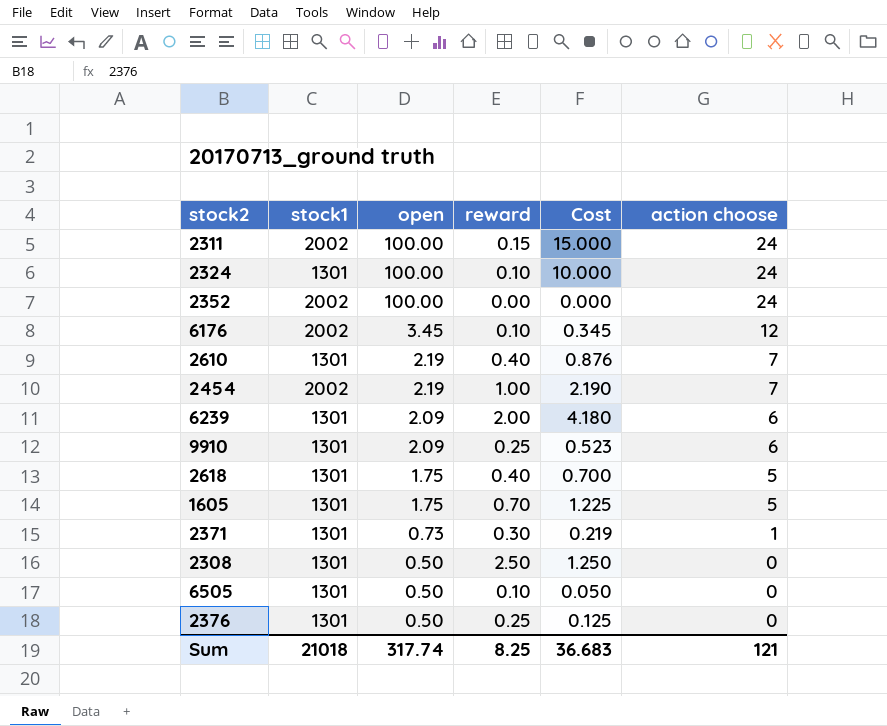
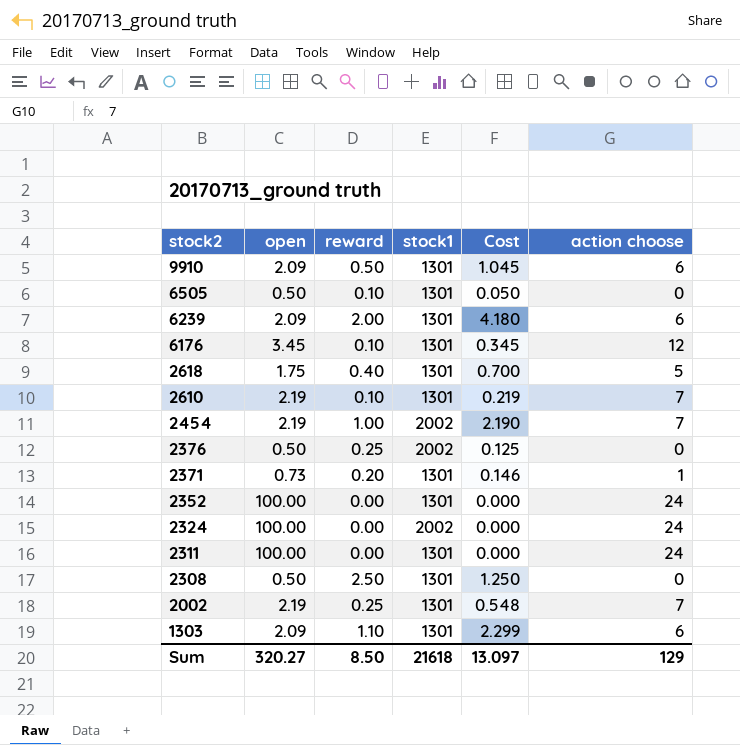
row order: open descending -> stock2 descending
column stock1 | position: 2 -> 4
row 1605: 1301 | 1.75 | 0.70 | 1.225 | 5 -> none
9910 | reward: 0.25 -> 0.50
9910 | Cost: 0.523 -> 1.045
6176 | stock1: 2002 -> 1301
2610 | reward: 0.40 -> 0.10
2610 | Cost: 0.876 -> 0.219
2376 | stock1: 1301 -> 2002
2371 | reward: 0.30 -> 0.20
2371 | Cost: 0.219 -> 0.146
2352 | stock1: 2002 -> 1301
2324 | reward: 0.10 -> 0.00
2324 | stock1: 1301 -> 2002
2324 | Cost: 10.000 -> 0.000
2311 | reward: 0.15 -> 0.00
2311 | stock1: 2002 -> 1301
2311 | Cost: 15.000 -> 0.000
row 2002: none -> 2.19 | 0.25 | 1301 | 0.548 | 7
row 1303: none -> 2.09 | 1.10 | 1301 | 2.299 | 6
Sum | open: 317.74 -> 320.27
Sum | reward: 8.25 -> 8.50
Sum | stock1: 21018 -> 21618
Sum | Cost: 36.683 -> 13.097
Sum | action choose: 121 -> 129

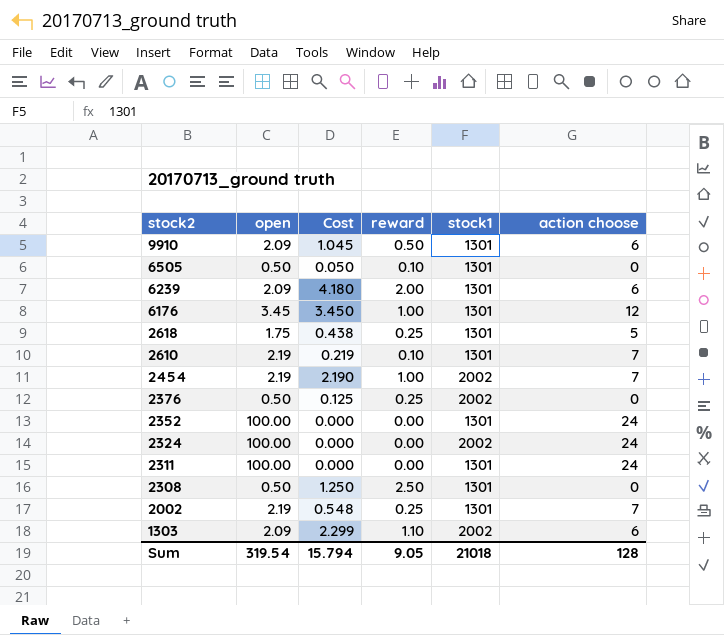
column Cost | position: 5 -> 3
row 2371: 0.73 | 0.20 | 1301 | 0.146 | 1 -> none
6176 | Cost: 0.345 -> 3.450
6176 | reward: 0.10 -> 1.00
2618 | Cost: 0.700 -> 0.438
2618 | reward: 0.40 -> 0.25
1303 | stock1: 1301 -> 2002
Sum | open: 320.27 -> 319.54
Sum | Cost: 13.097 -> 15.794
Sum | reward: 8.50 -> 9.05
Sum | stock1: 21618 -> 21018
Sum | action choose: 129 -> 128

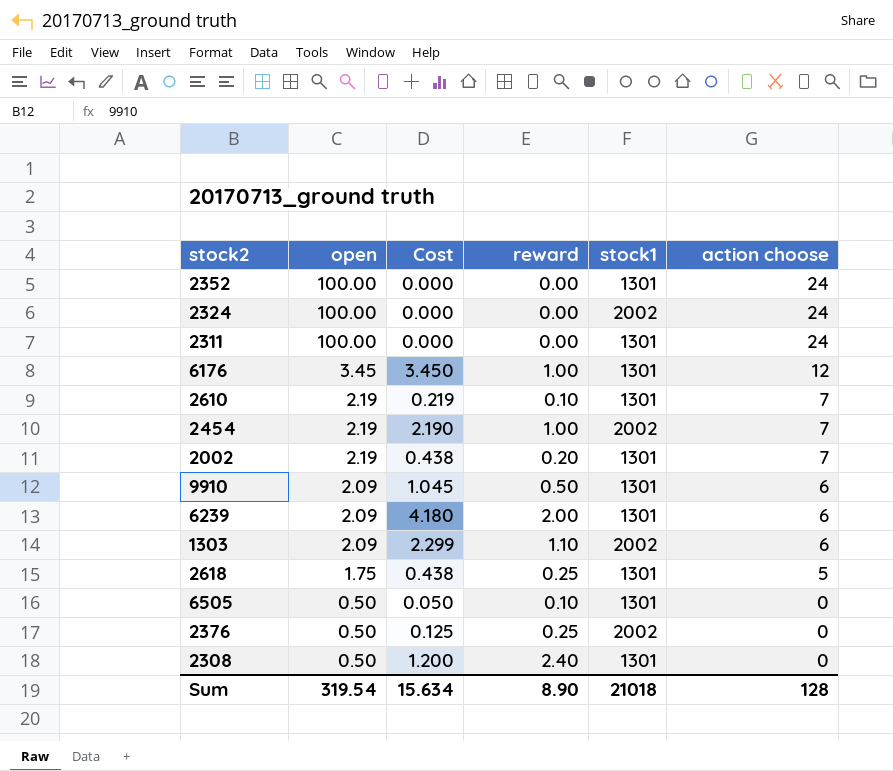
row order: stock2 descending -> open descending
2002 | Cost: 0.548 -> 0.438
2002 | reward: 0.25 -> 0.20
2308 | Cost: 1.250 -> 1.200
2308 | reward: 2.50 -> 2.40
Sum | Cost: 15.794 -> 15.634
Sum | reward: 9.05 -> 8.90

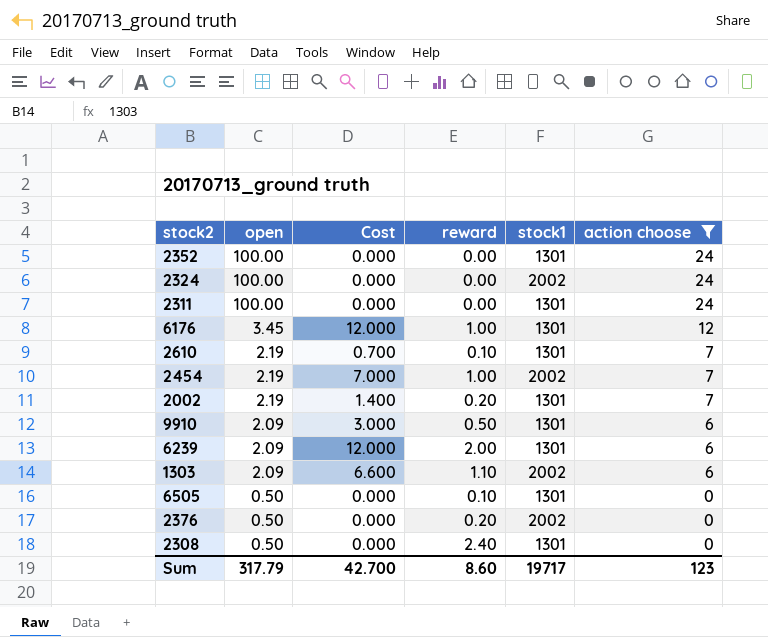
filter: none -> action choose != 5
column Cost | formula: [open] * [reward] -> [reward] * [action choose]
2376 | reward: 0.25 -> 0.20
Sum | open: 319.54 -> 317.79
Sum | Cost: 15.634 -> 42.700
Sum | reward: 8.90 -> 8.60
Sum | stock1: 21018 -> 19717
Sum | action choose: 128 -> 123

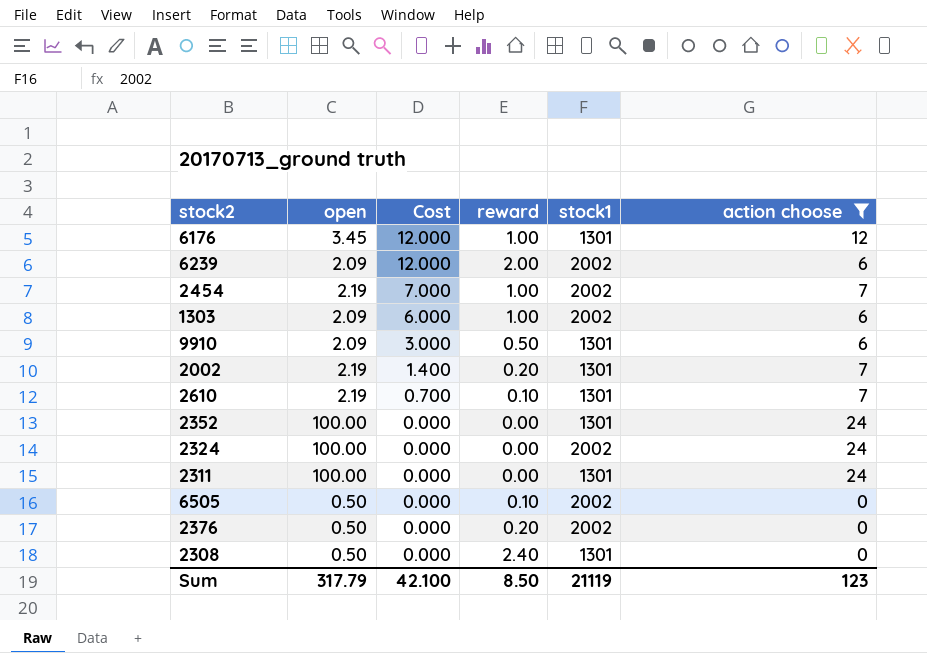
row order: open descending -> Cost descending
6239 | stock1: 1301 -> 2002
1303 | Cost: 6.600 -> 6.000
1303 | reward: 1.10 -> 1.00
6505 | stock1: 1301 -> 2002
Sum | Cost: 42.700 -> 42.100
Sum | reward: 8.60 -> 8.50
Sum | stock1: 19717 -> 21119

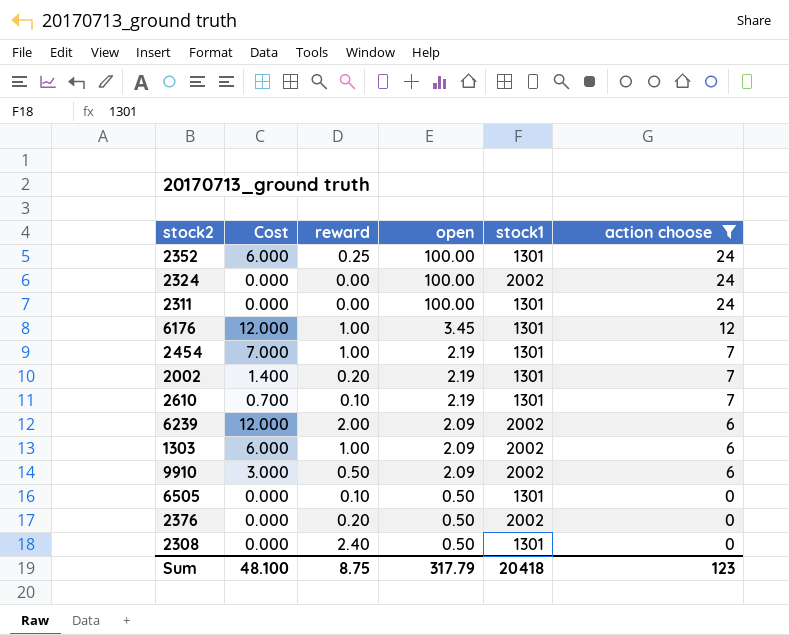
row order: Cost descending -> open descending
column open | position: 2 -> 4
2352 | Cost: 0.000 -> 6.000
2352 | reward: 0.00 -> 0.25
2454 | stock1: 2002 -> 1301
9910 | stock1: 1301 -> 2002
6505 | stock1: 2002 -> 1301
Sum | Cost: 42.100 -> 48.100
Sum | reward: 8.50 -> 8.75
Sum | stock1: 21119 -> 20418

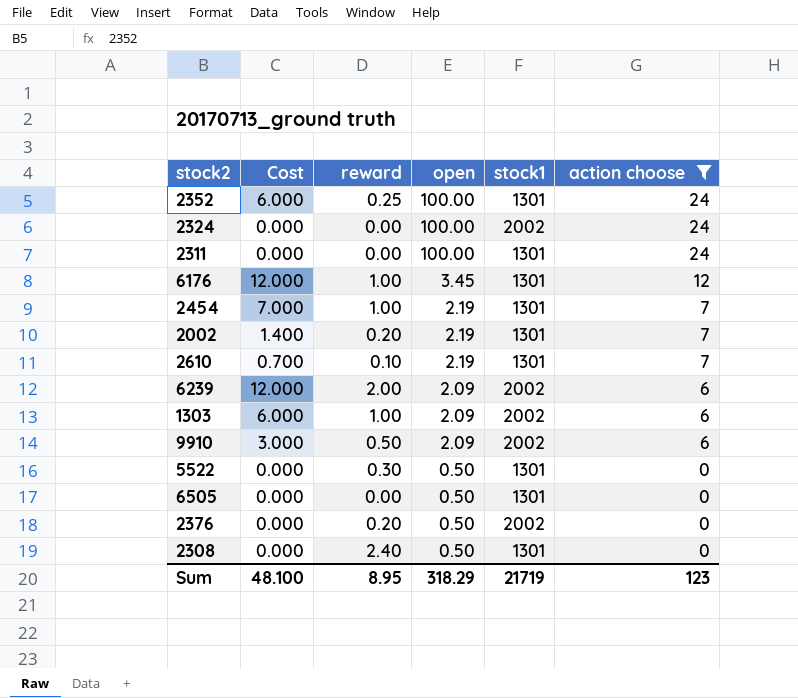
row 5522: none -> 0.000 | 0.30 | 0.50 | 1301 | 0
6505 | reward: 0.10 -> 0.00
Sum | reward: 8.75 -> 8.95
Sum | open: 317.79 -> 318.29
Sum | stock1: 20418 -> 21719

